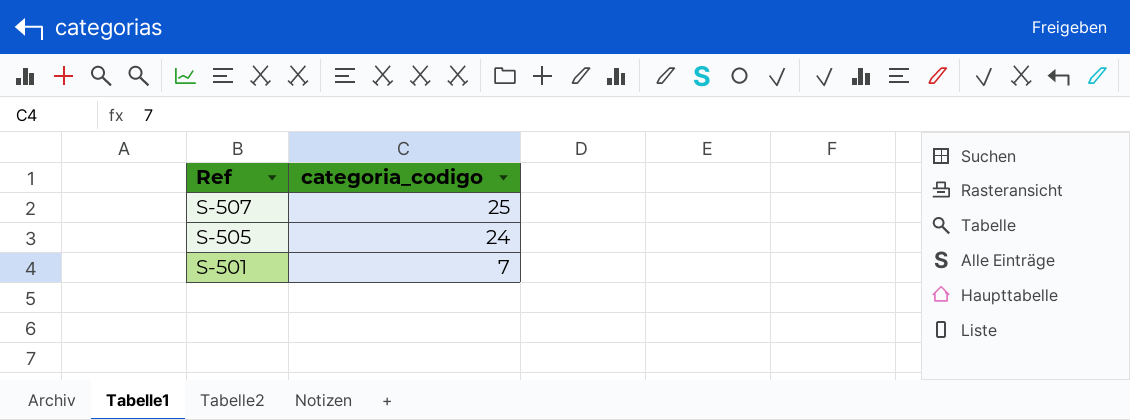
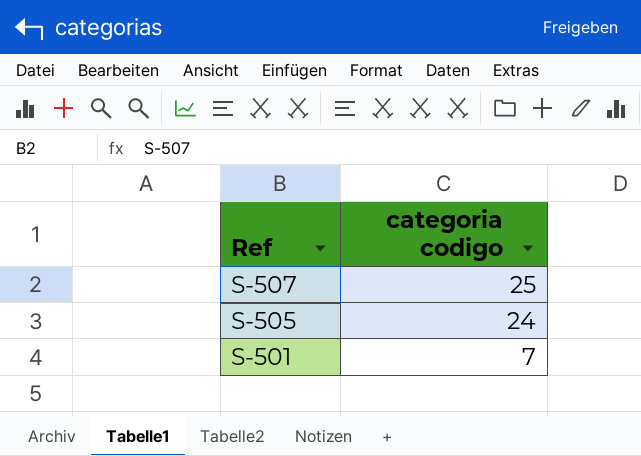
column name: categoria_codigo -> categoria codigo

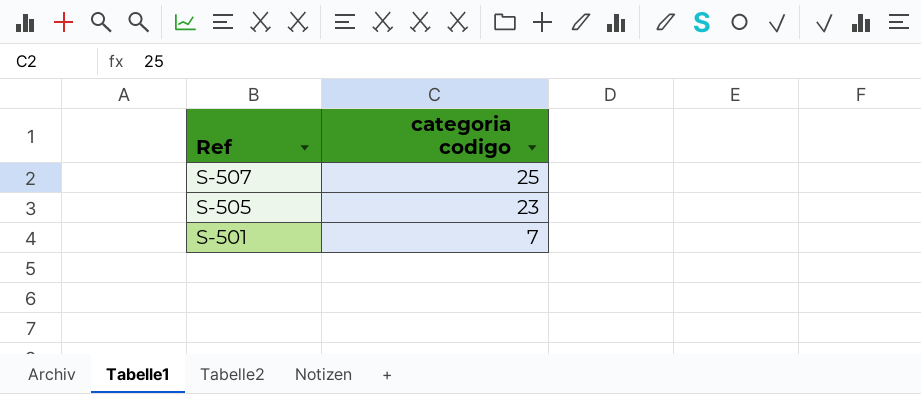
S-505 | categoria codigo: 24 -> 23

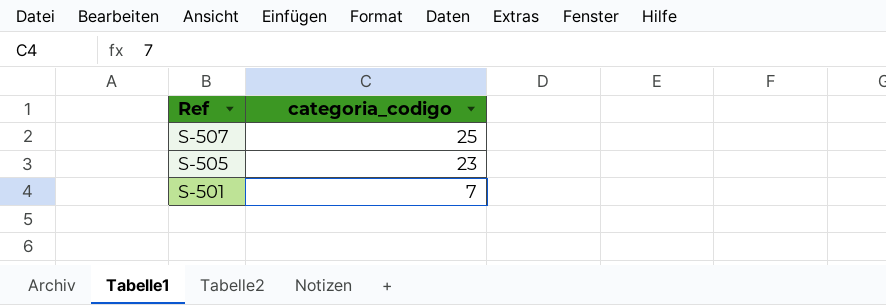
column name: categoria codigo -> categoria_codigo

